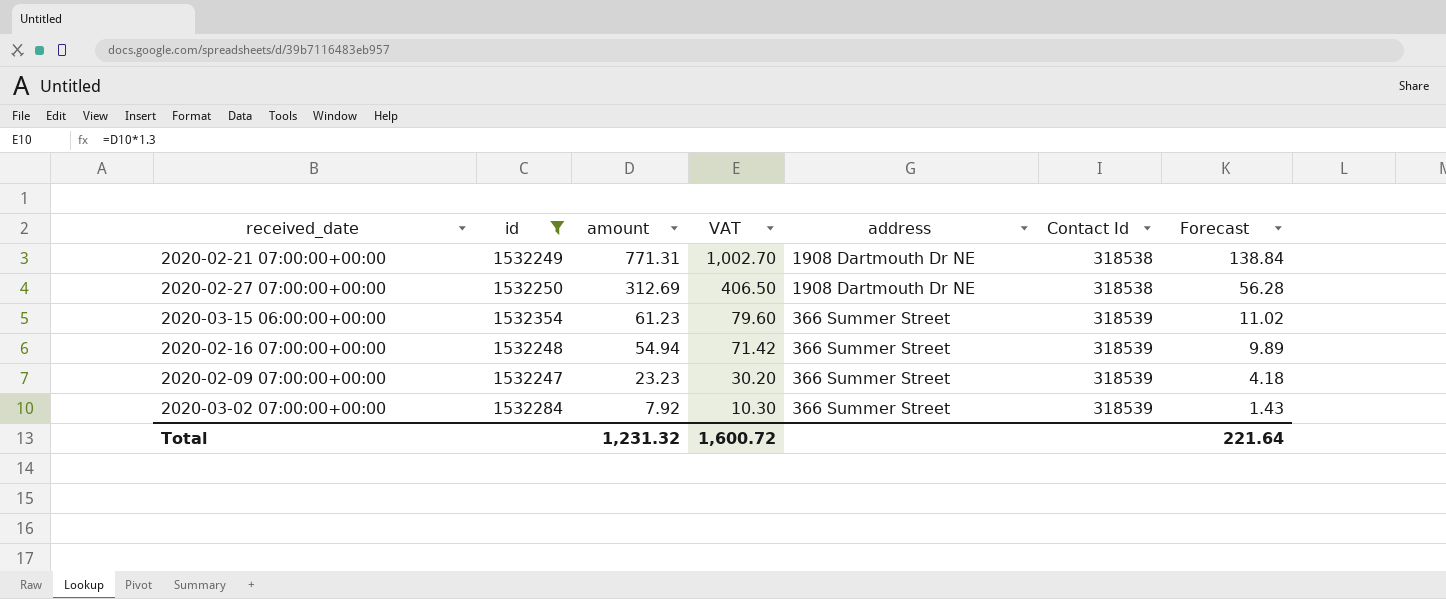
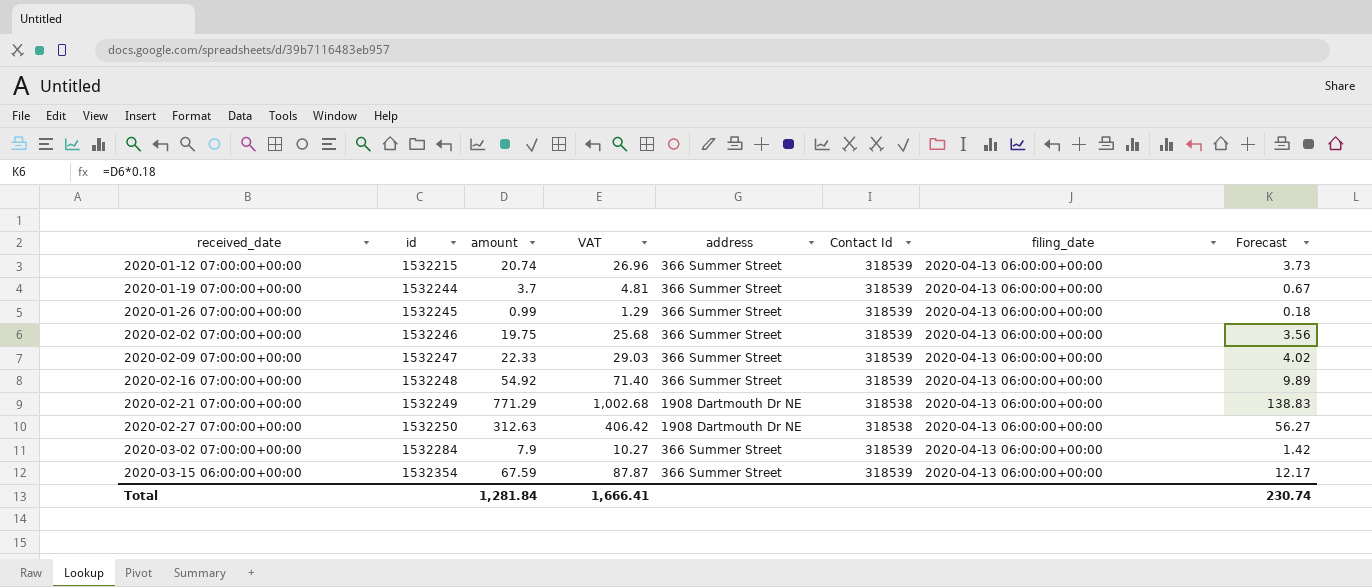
filter: id >= 1532247 -> none
row order: amount descending -> received_date ascending
column filing_date | position: none -> 7
2020-02-09 07:00:00+00:00 | amount: 23.23 -> 22.33
2020-02-09 07:00:00+00:00 | VAT: 30.20 -> 29.03
2020-02-09 07:00:00+00:00 | Forecast: 4.18 -> 4.02
2020-02-16 07:00:00+00:00 | amount: 54.94 -> 54.92
2020-02-16 07:00:00+00:00 | VAT: 71.42 -> 71.40
2020-02-21 07:00:00+00:00 | amount: 771.31 -> 771.29
2020-02-21 07:00:00+00:00 | VAT: 1,002.70 -> 1,002.68
2020-02-21 07:00:00+00:00 | Forecast: 138.84 -> 138.83
2020-02-27 07:00:00+00:00 | amount: 312.69 -> 312.63
2020-02-27 07:00:00+00:00 | VAT: 406.50 -> 406.42
2020-02-27 07:00:00+00:00 | Forecast: 56.28 -> 56.27
2020-03-02 07:00:00+00:00 | amount: 7.92 -> 7.9
2020-03-02 07:00:00+00:00 | VAT: 10.30 -> 10.27
2020-03-02 07:00:00+00:00 | Forecast: 1.43 -> 1.42
2020-03-15 06:00:00+00:00 | amount: 61.23 -> 67.59
2020-03-15 06:00:00+00:00 | VAT: 79.60 -> 87.87
2020-03-15 06:00:00+00:00 | Forecast: 11.02 -> 12.17
Total | amount: 1,231.32 -> 1,281.84
Total | VAT: 1,600.72 -> 1,666.41
Total | Forecast: 221.64 -> 230.74

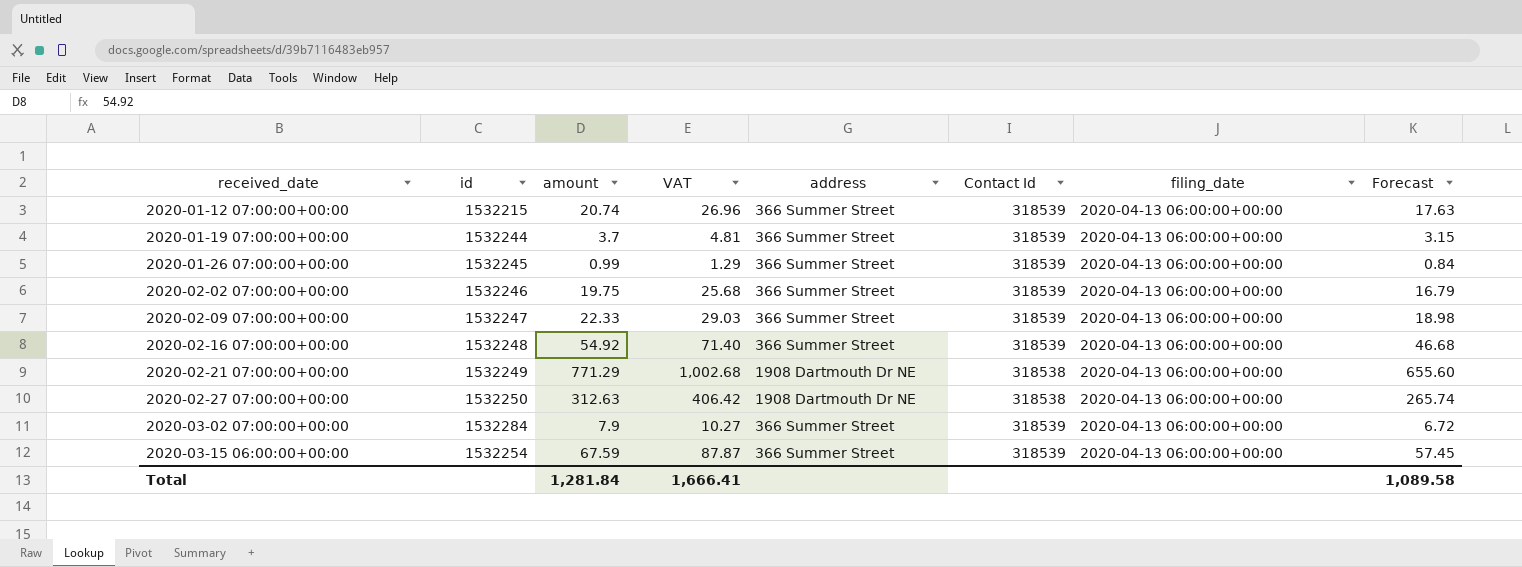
column Forecast | formula: [amount] * 0.18 -> [amount] * 0.85
2020-03-15 06:00:00+00:00 | id: 1532354 -> 1532254
Total | Forecast: 230.74 -> 1,089.58

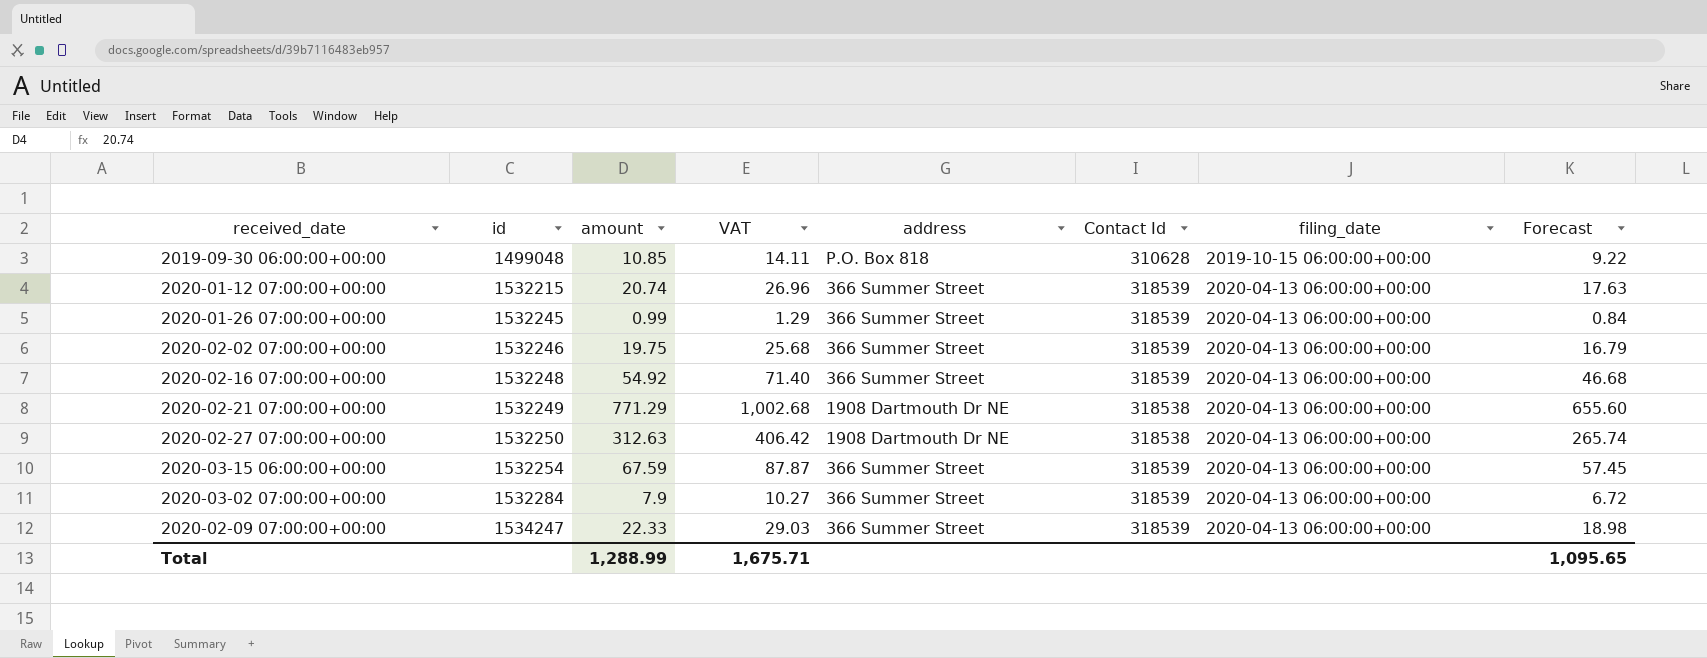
row order: received_date ascending -> id ascending
row 2020-01-19 07:00:00+00:00: 1532244 | 3.7 | 4.81 | 366 Summer Street | 318539 | 2020-04-13 06:00:00+00:00 | 3.15 -> none
row 2019-09-30 06:00:00+00:00: none -> 1499048 | 10.85 | 14.11 | P.O. Box 818 | 310628 | 2019-10-15 06:00:00+00:00 | 9.22
2020-02-09 07:00:00+00:00 | id: 1532247 -> 1534247
Total | amount: 1,281.84 -> 1,288.99
Total | VAT: 1,666.41 -> 1,675.71
Total | Forecast: 1,089.58 -> 1,095.65

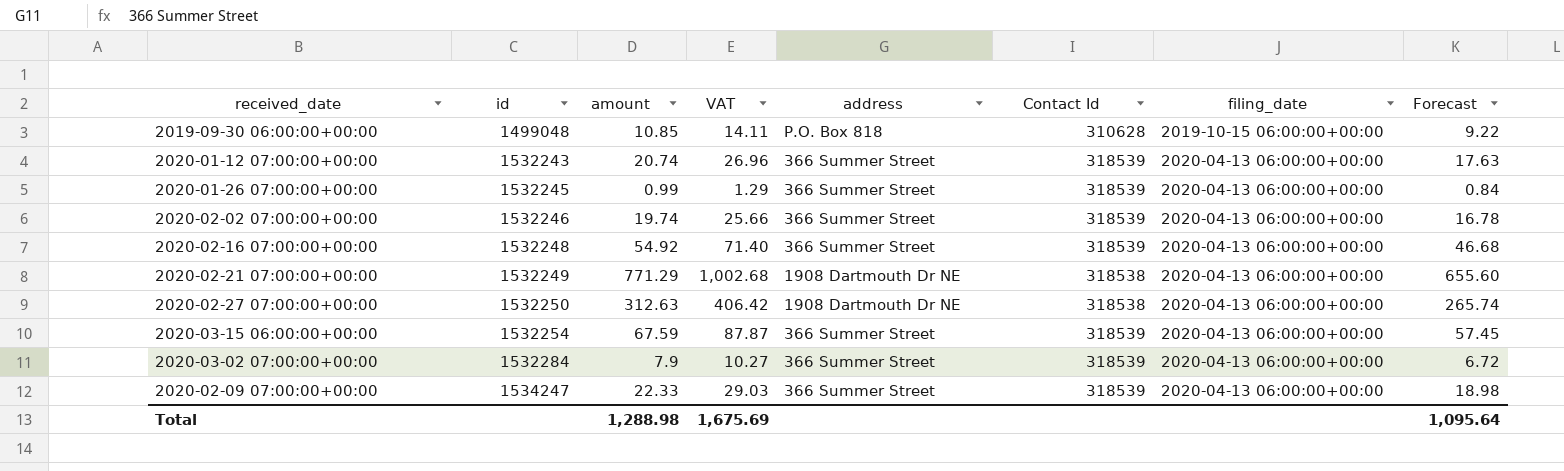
2020-01-12 07:00:00+00:00 | id: 1532215 -> 1532243
2020-02-02 07:00:00+00:00 | amount: 19.75 -> 19.74
2020-02-02 07:00:00+00:00 | VAT: 25.68 -> 25.66
2020-02-02 07:00:00+00:00 | Forecast: 16.79 -> 16.78
Total | amount: 1,288.99 -> 1,288.98
Total | VAT: 1,675.71 -> 1,675.69
Total | Forecast: 1,095.65 -> 1,095.64

